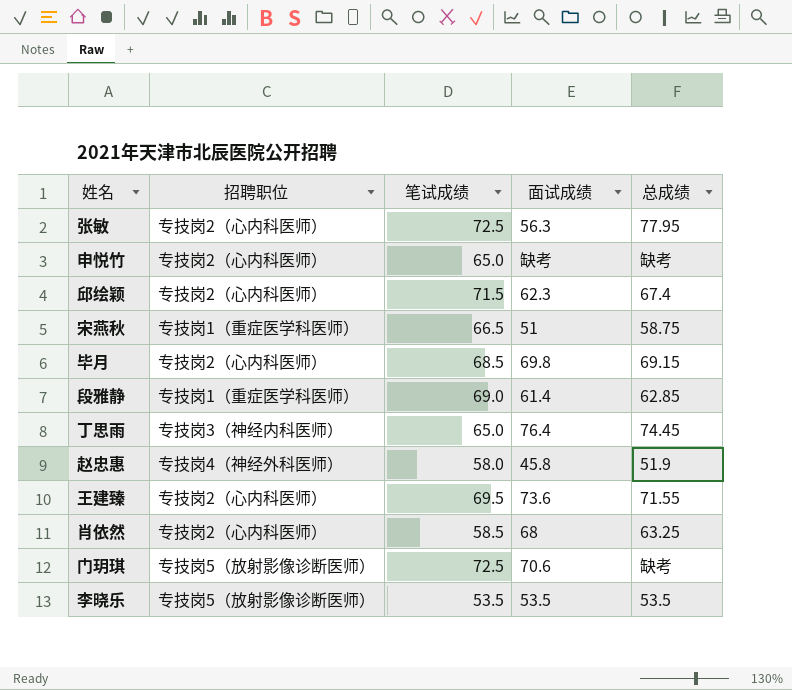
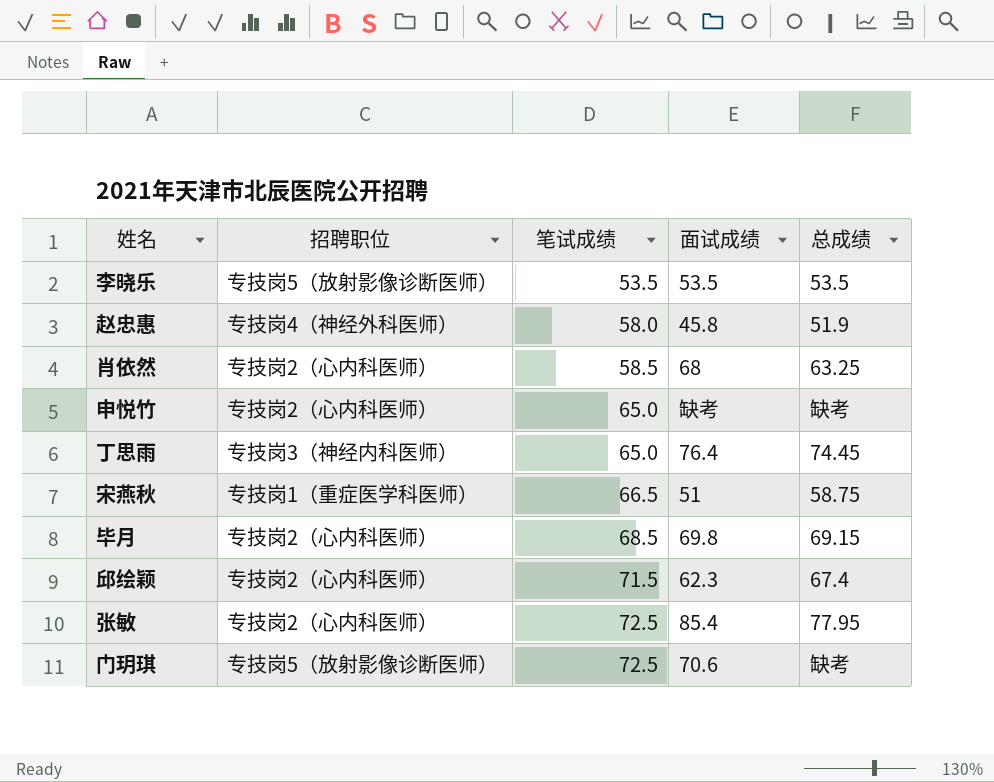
row order: none -> 笔试成绩 ascending
row 段雅静: 专技岗1（重症医学科医师） | 69.0 | 61.4 | 62.85 -> none
row 王建臻: 专技岗2（心内科医师） | 69.5 | 73.6 | 71.55 -> none
张敏 | 面试成绩: 56.3 -> 85.4

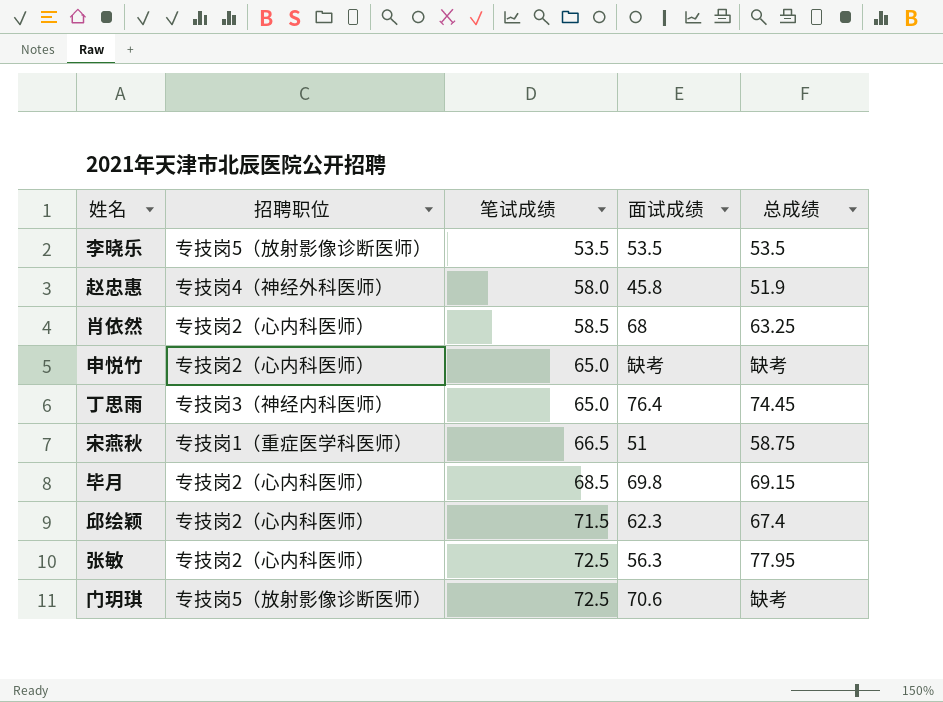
张敏 | 面试成绩: 85.4 -> 56.3

